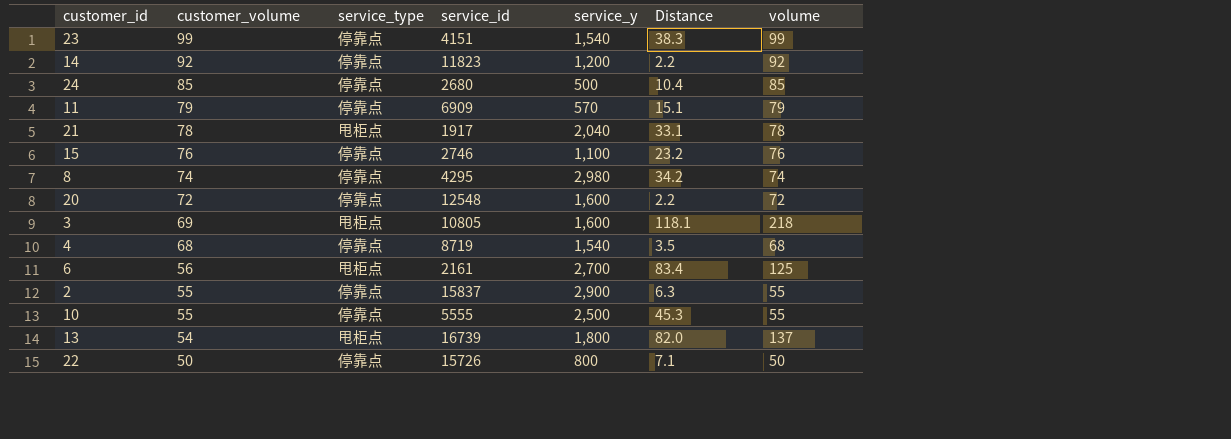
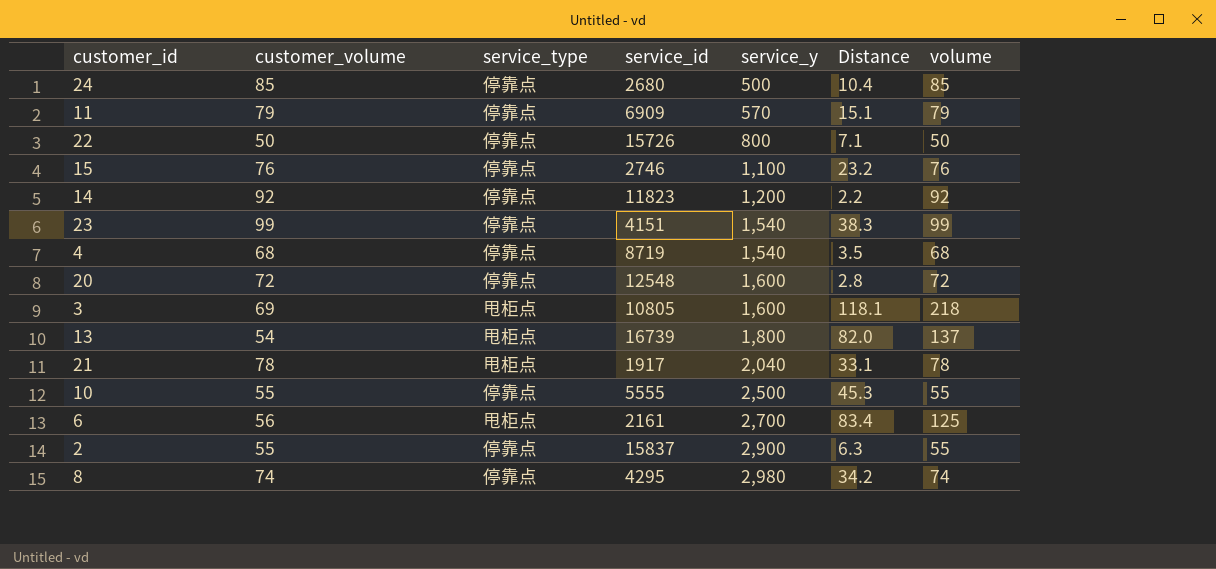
row order: customer_volume descending -> service_y ascending
20 | Distance: 2.2 -> 2.8

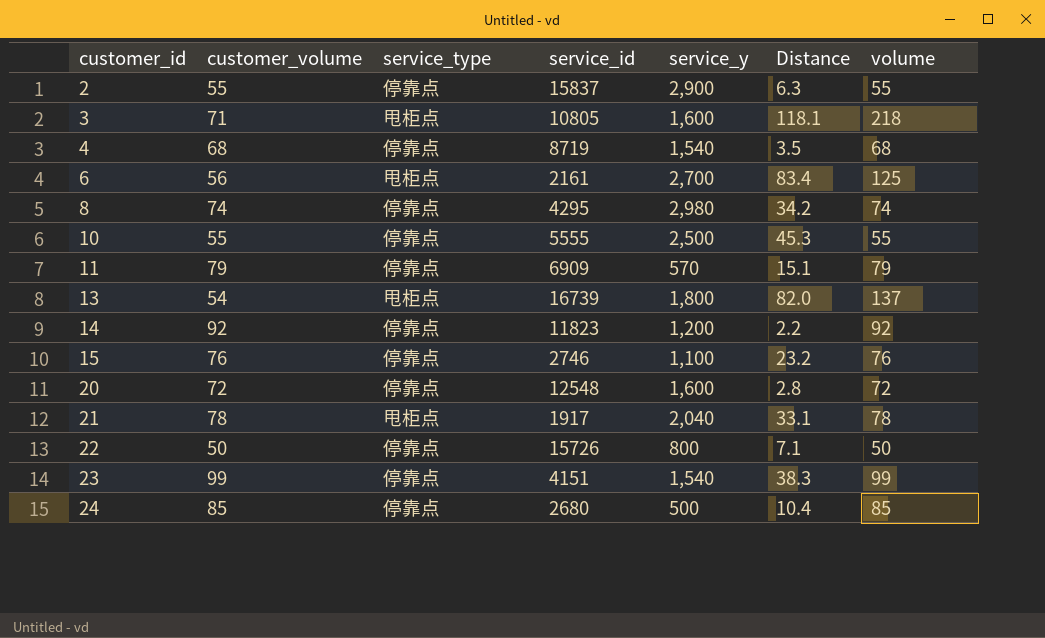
row order: service_y ascending -> customer_id ascending
3 | customer_volume: 69 -> 71

